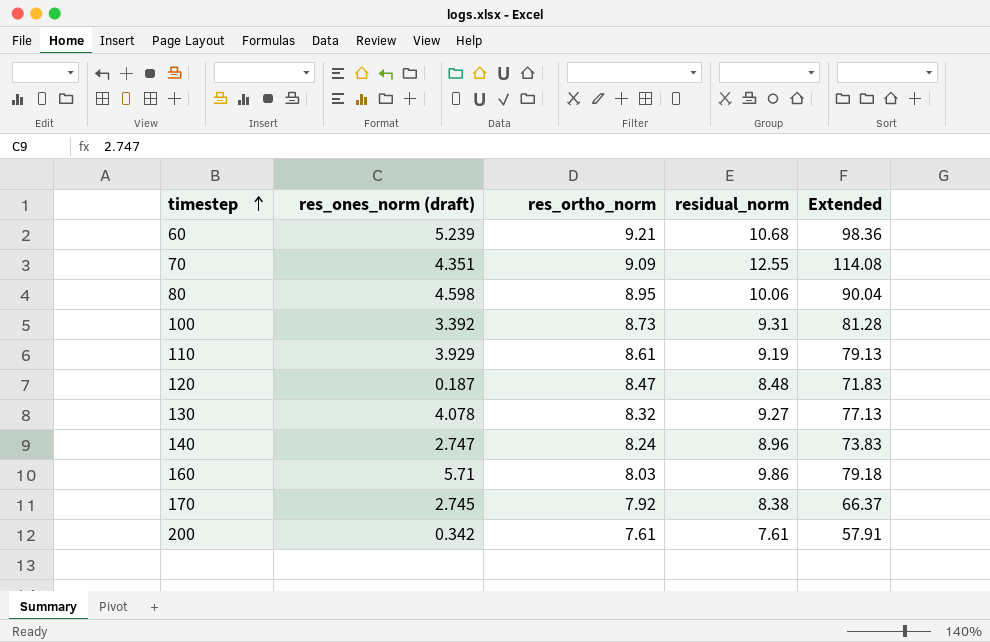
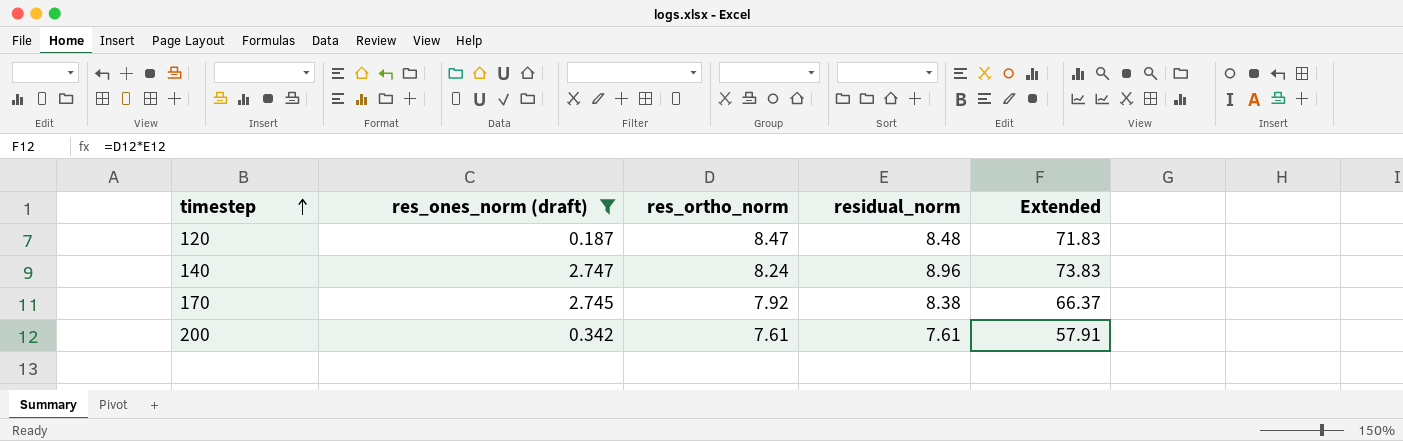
filter: none -> res_ones_norm (draft) <= 2.747

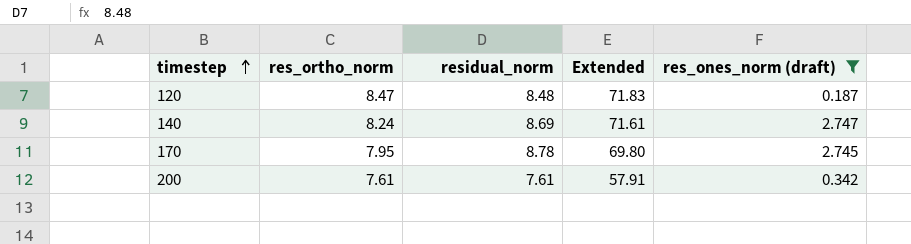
column res_ones_norm (draft) | position: 2 -> 5
140 | residual_norm: 8.96 -> 8.69
140 | Extended: 73.83 -> 71.61
170 | res_ortho_norm: 7.92 -> 7.95
170 | residual_norm: 8.38 -> 8.78
170 | Extended: 66.37 -> 69.80

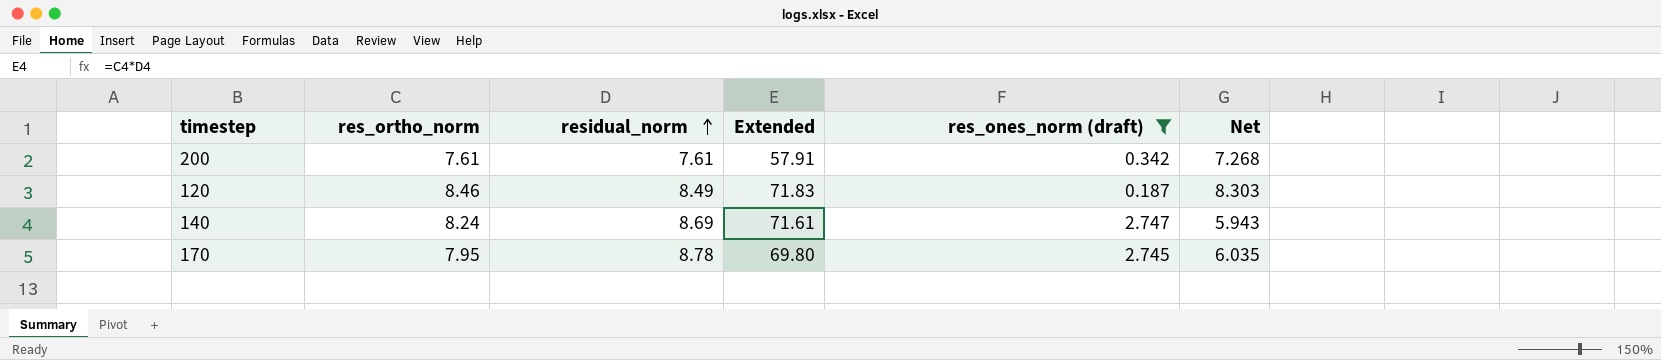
row order: timestep ascending -> residual_norm ascending
column Net | formula: none -> [residual_norm] - [res_ones_norm (draft)]
120 | res_ortho_norm: 8.47 -> 8.46
120 | residual_norm: 8.48 -> 8.49

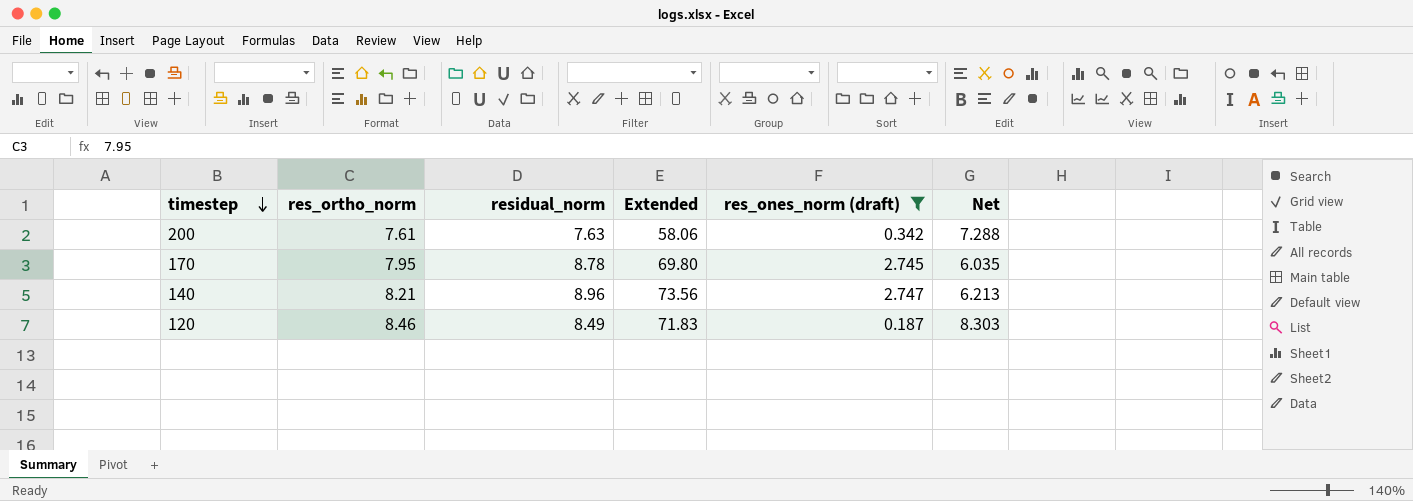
row order: residual_norm ascending -> timestep descending
200 | residual_norm: 7.61 -> 7.63
200 | Extended: 57.91 -> 58.06
200 | Net: 7.268 -> 7.288
140 | res_ortho_norm: 8.24 -> 8.21
140 | residual_norm: 8.69 -> 8.96
140 | Extended: 71.61 -> 73.56
140 | Net: 5.943 -> 6.213

